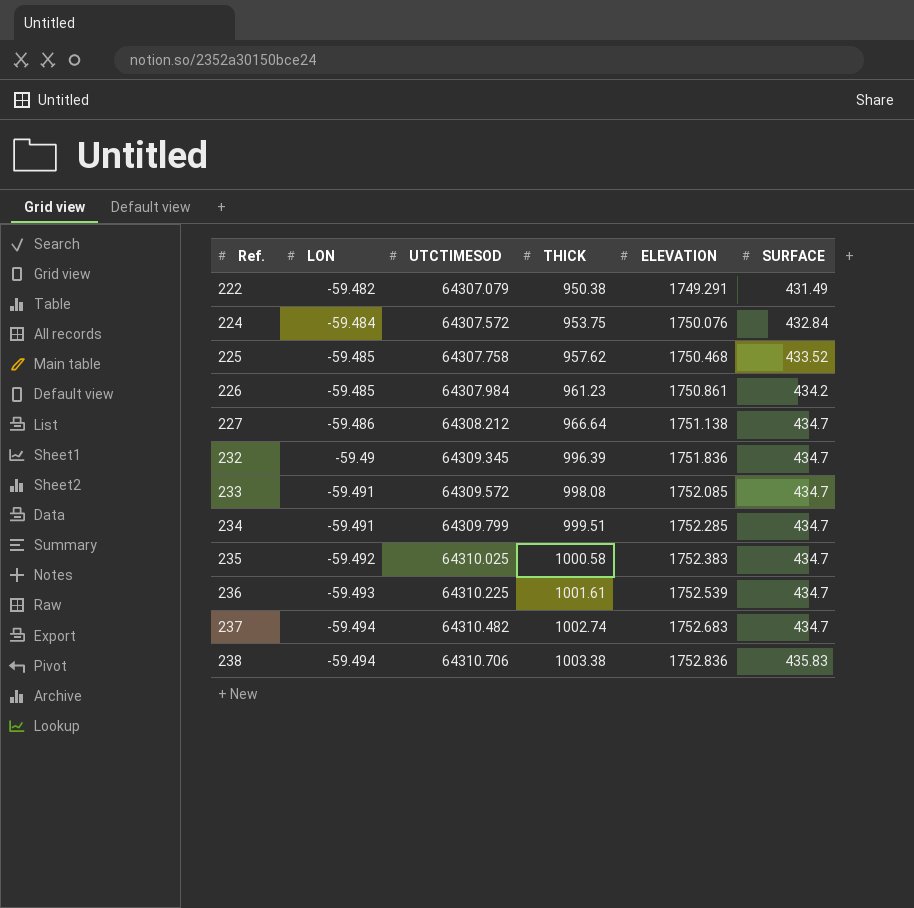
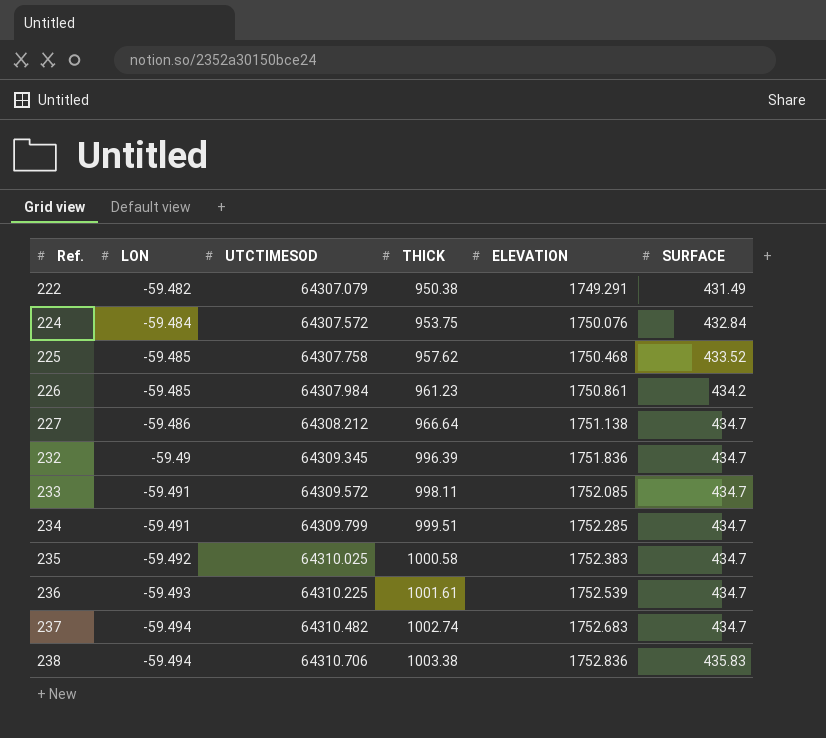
233 | THICK: 998.08 -> 998.11

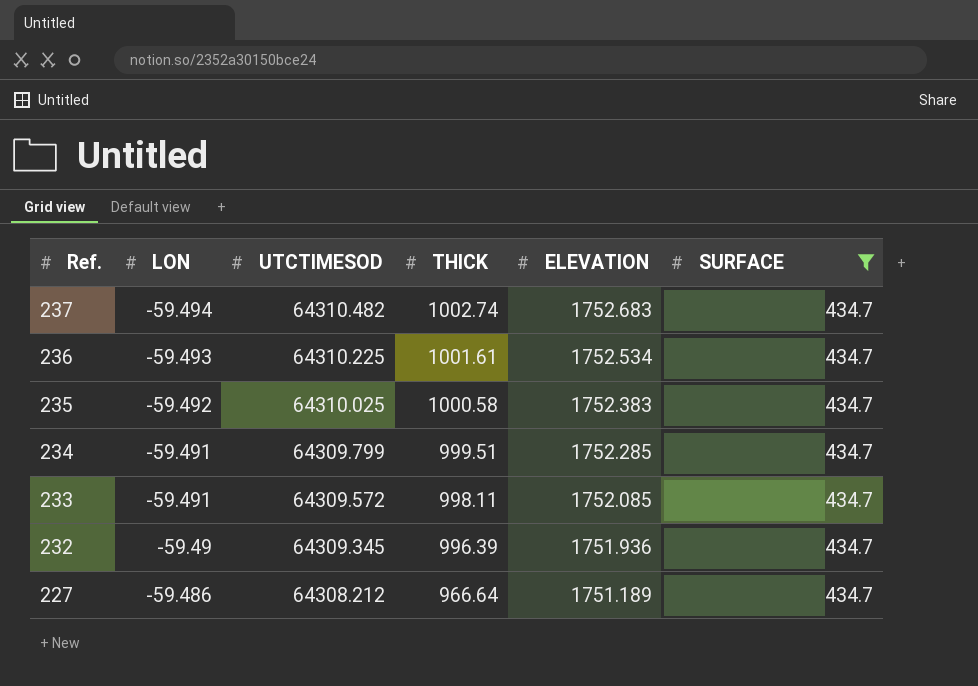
filter: none -> SURFACE = 434.7
row order: Ref. ascending -> Ref. descending
236 | ELEVATION: 1752.539 -> 1752.534
232 | ELEVATION: 1751.836 -> 1751.936
227 | ELEVATION: 1751.138 -> 1751.189

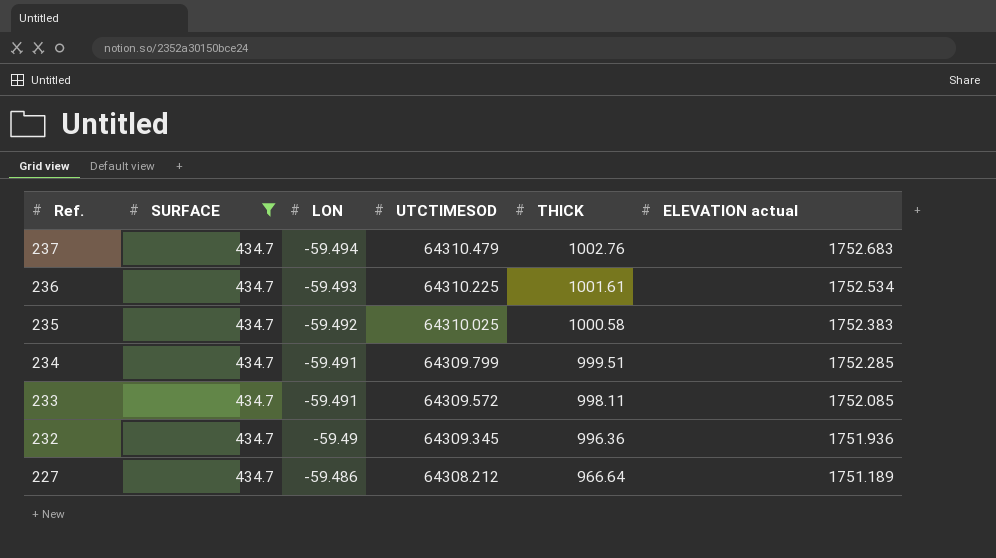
column SURFACE | position: 6 -> 2
column name: ELEVATION -> ELEVATION actual
237 | UTCTIMESOD: 64310.482 -> 64310.479
237 | THICK: 1002.74 -> 1002.76
232 | THICK: 996.39 -> 996.36

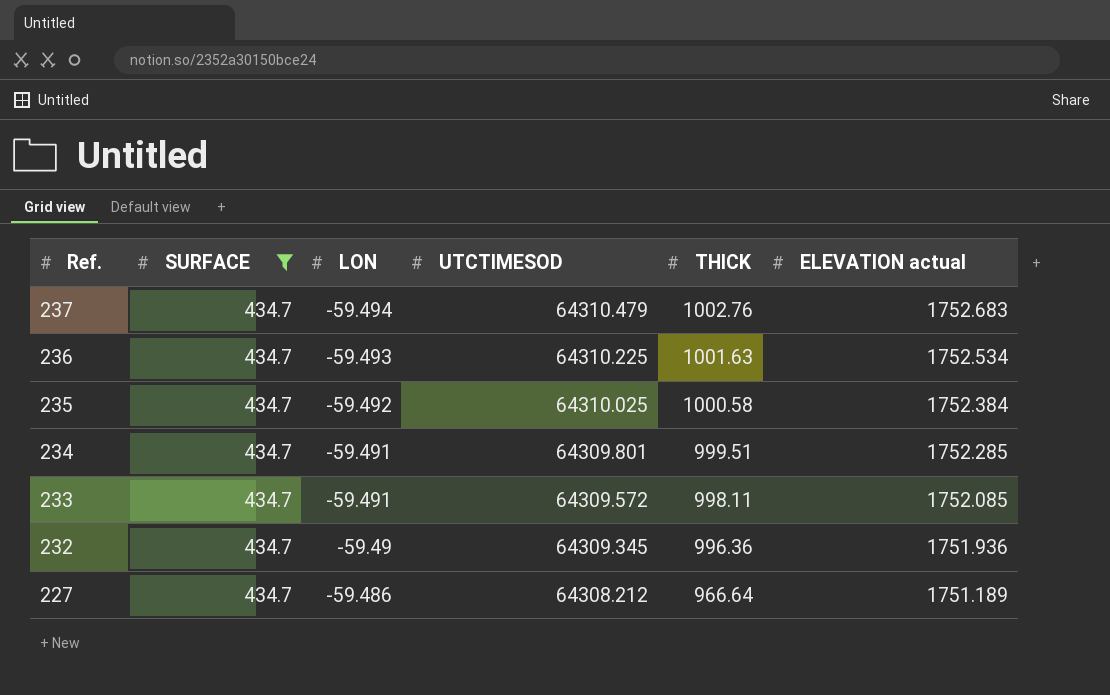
236 | THICK: 1001.61 -> 1001.63
235 | ELEVATION actual: 1752.383 -> 1752.384
234 | UTCTIMESOD: 64309.799 -> 64309.801

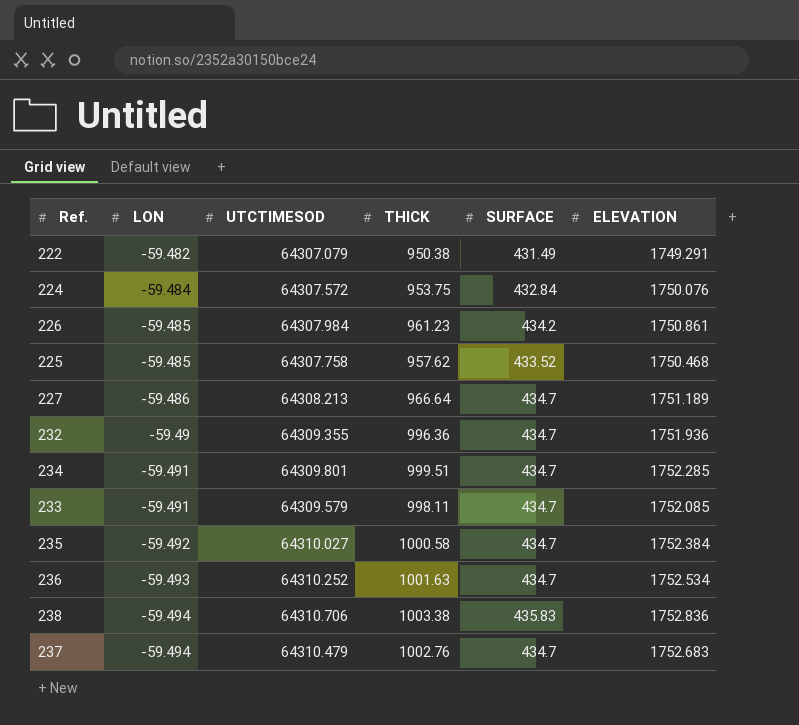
filter: SURFACE = 434.7 -> none
row order: Ref. descending -> LON descending
column SURFACE | position: 2 -> 5
column name: ELEVATION actual -> ELEVATION
227 | UTCTIMESOD: 64308.212 -> 64308.213
232 | UTCTIMESOD: 64309.345 -> 64309.355
233 | UTCTIMESOD: 64309.572 -> 64309.579
235 | UTCTIMESOD: 64310.025 -> 64310.027
236 | UTCTIMESOD: 64310.225 -> 64310.252

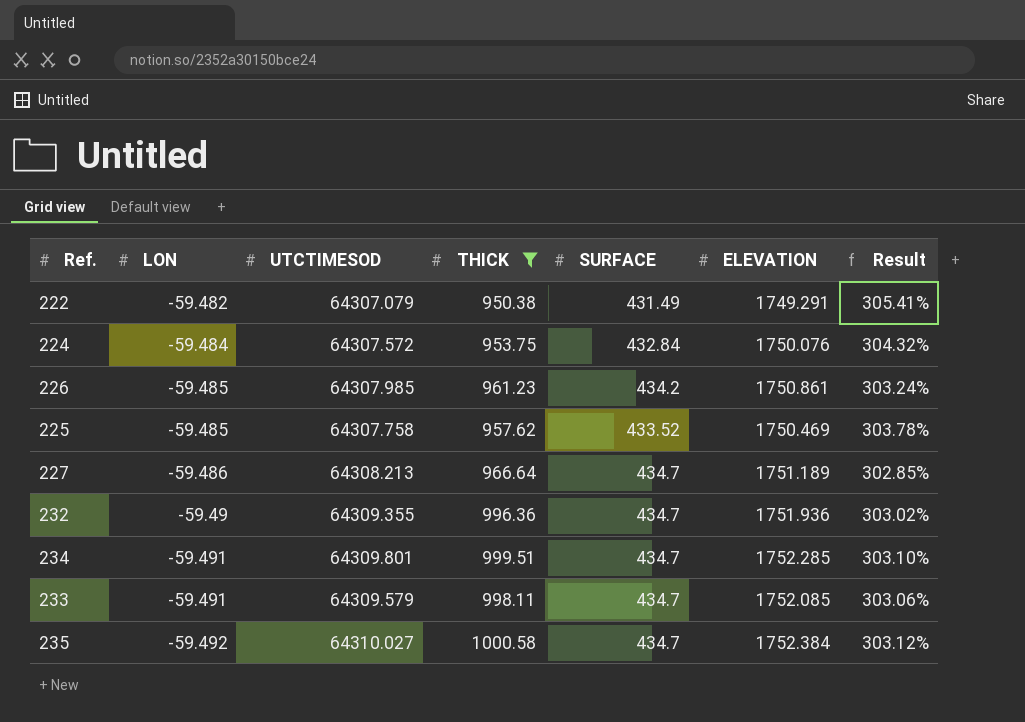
filter: none -> THICK <= 1000.58
column Result | formula: none -> ([ELEVATION] - [SURFACE]) / [SURFACE]
226 | UTCTIMESOD: 64307.984 -> 64307.985
225 | ELEVATION: 1750.468 -> 1750.469

